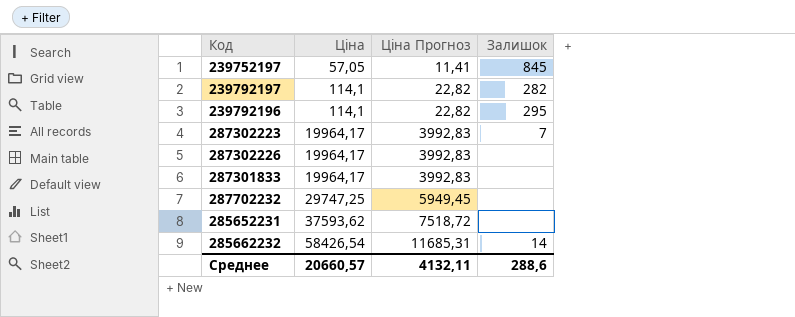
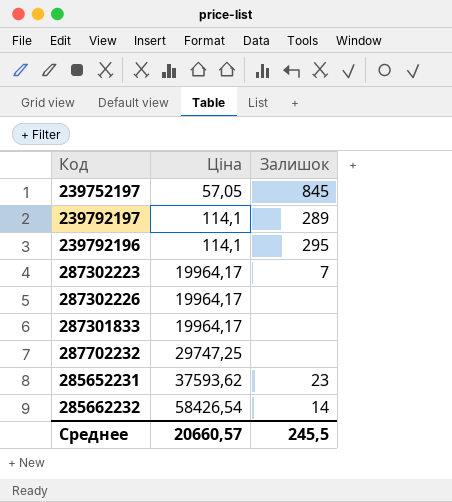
column Ціна Прогноз | formula: [Ціна] * 0,2 -> none
239792197 | Залишок: 282 -> 289
285652231 | Залишок: none -> 23
Среднее | Залишок: 288,6 -> 245,5

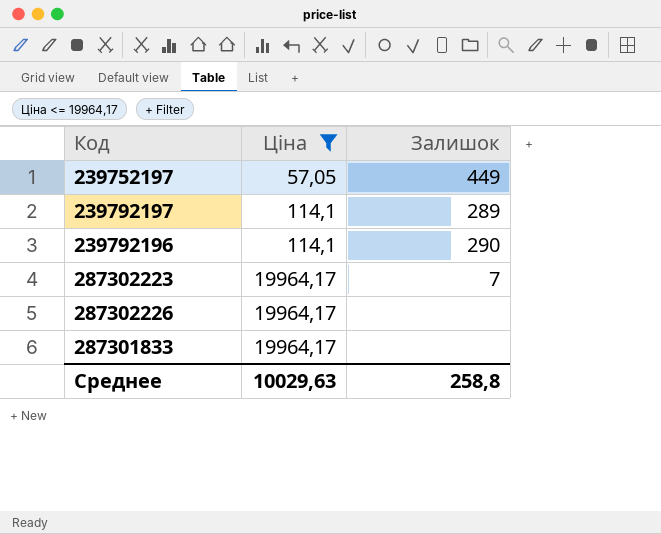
filter: none -> Ціна <= 19964,17
239752197 | Залишок: 845 -> 449
239792196 | Залишок: 295 -> 290
Среднее | Ціна: 20660,57 -> 10029,63
Среднее | Залишок: 245,5 -> 258,8

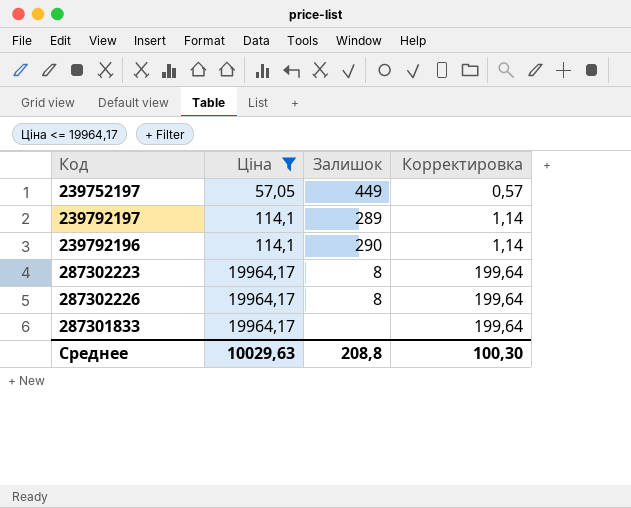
column Корректировка | formula: none -> [Ціна] * 0,01
287302223 | Залишок: 7 -> 8
287302226 | Залишок: none -> 8
Среднее | Залишок: 258,8 -> 208,8

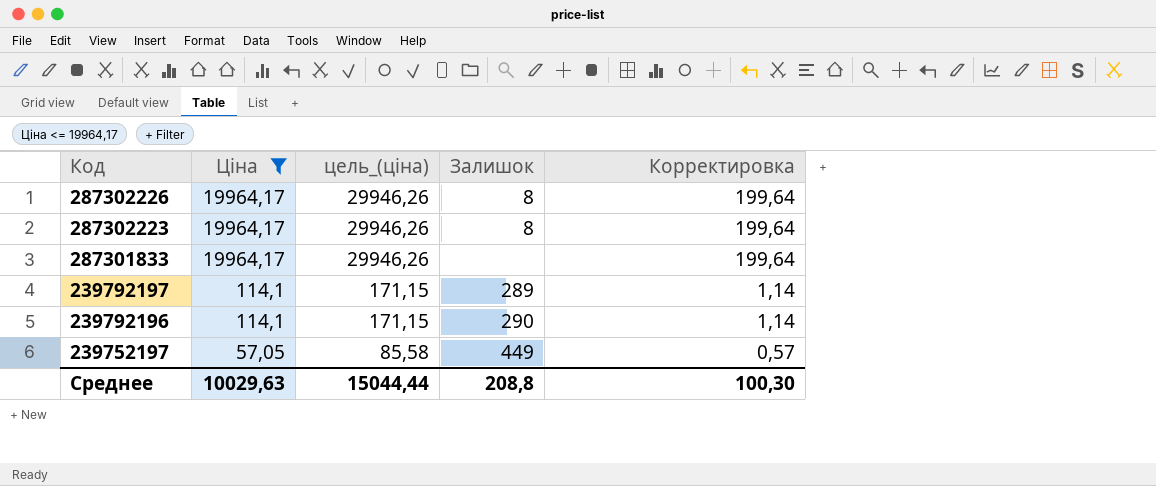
row order: Ціна ascending -> Код descending
column цель_(ціна) | formula: none -> [Ціна] * 1,5

